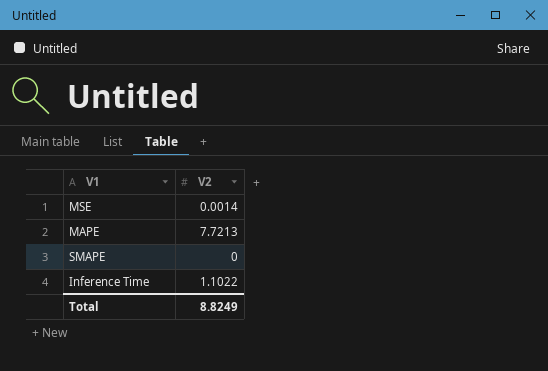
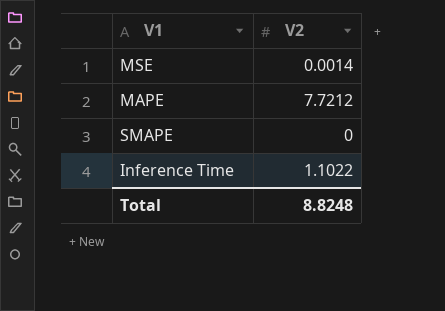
MAPE | V2: 7.7213 -> 7.7212
Total | V2: 8.8249 -> 8.8248

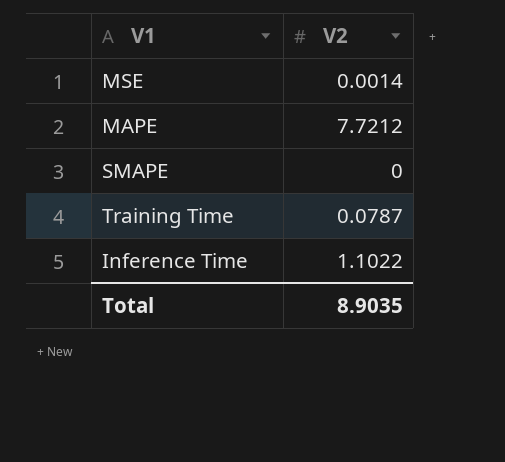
row Training Time: none -> 0.0787
Total | V2: 8.8248 -> 8.9035

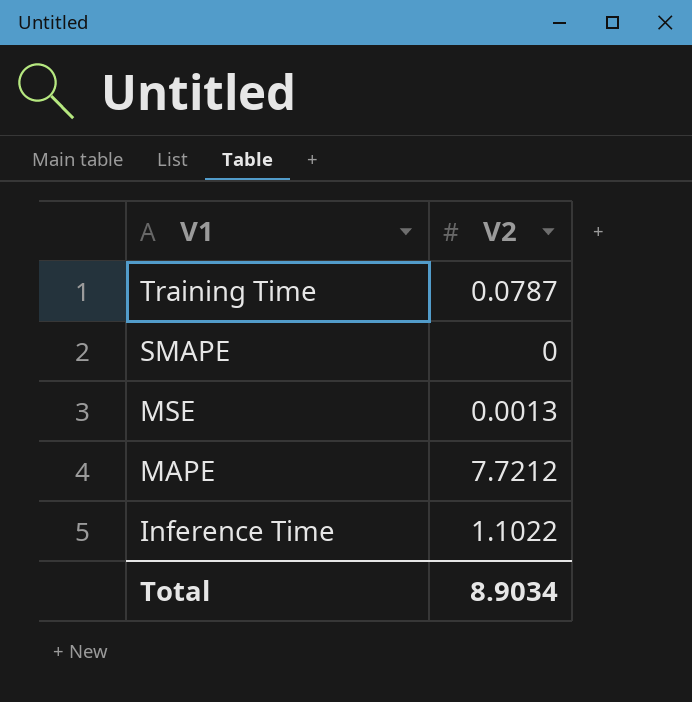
row order: none -> V1 descending
MSE | V2: 0.0014 -> 0.0013
Total | V2: 8.9035 -> 8.9034

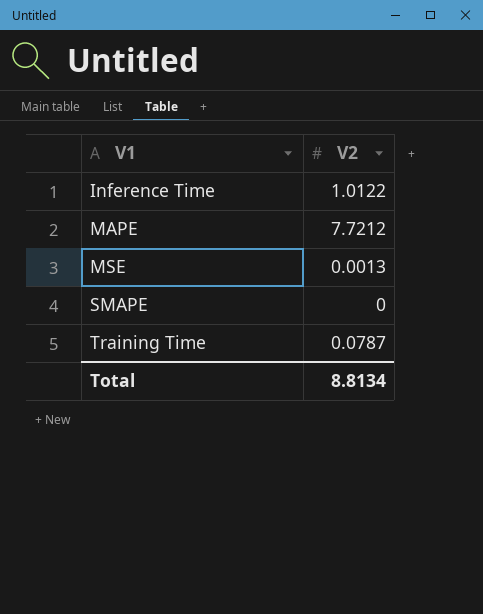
row order: V1 descending -> V1 ascending
Inference Time | V2: 1.1022 -> 1.0122
Total | V2: 8.9034 -> 8.8134

